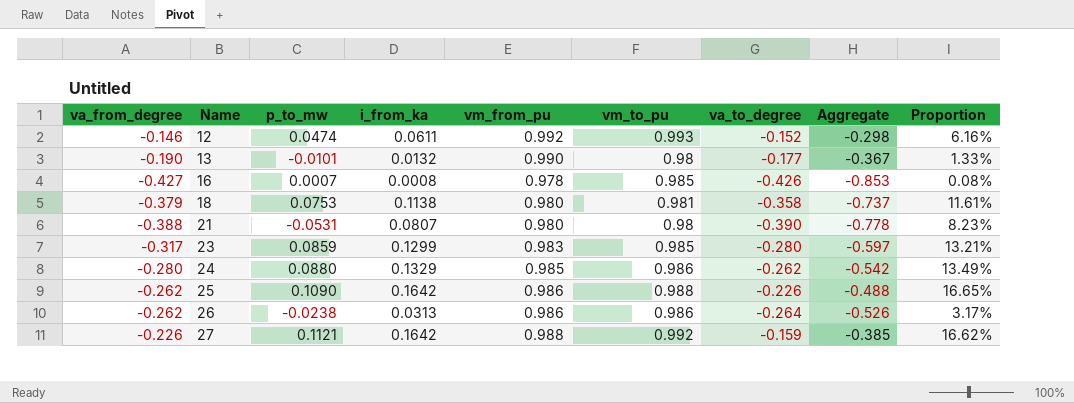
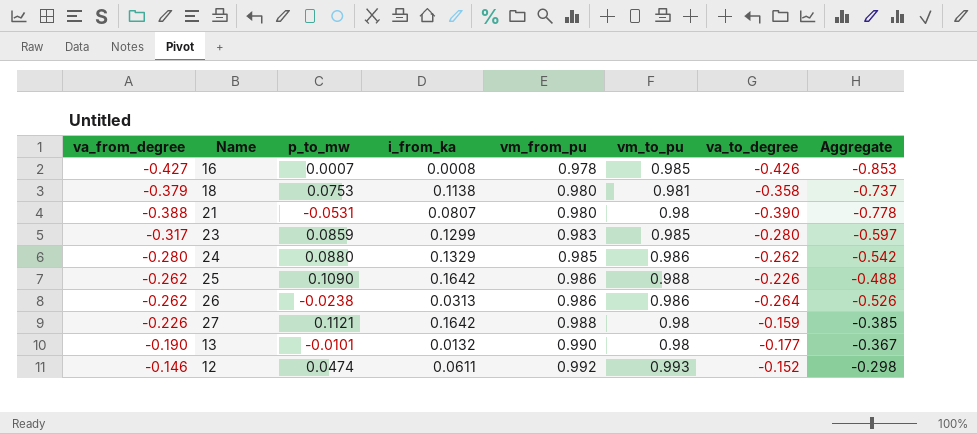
row order: Name ascending -> vm_from_pu ascending
column Proportion | formula: [i_from_ka] / [vm_from_pu] -> none
27 | vm_to_pu: 0.992 -> 0.98

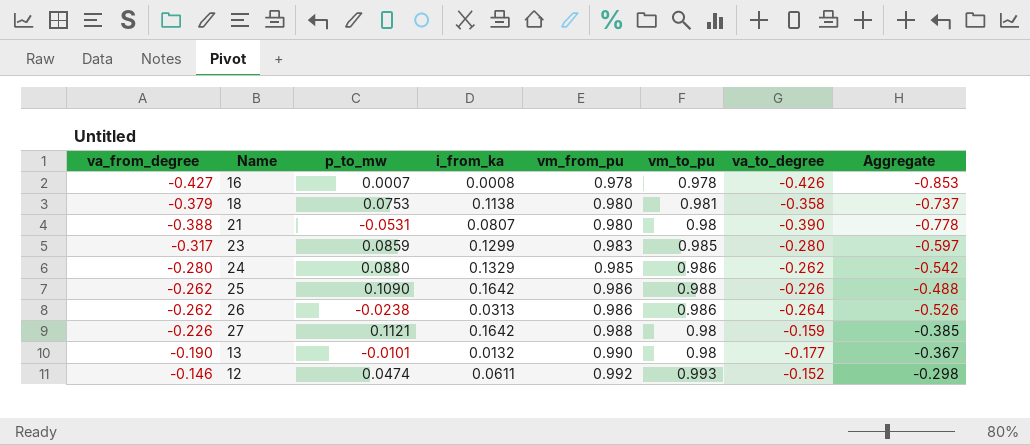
16 | vm_to_pu: 0.985 -> 0.978

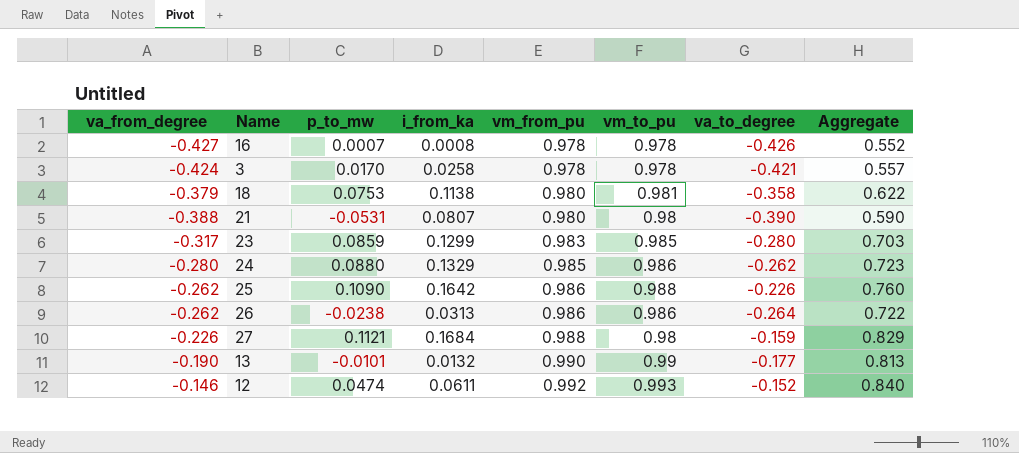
column Aggregate | formula: [va_from_degree] + [va_to_degree] -> [vm_from_pu] + [va_to_degree]
row 3: none -> -0.424 | 0.0170 | 0.0258 | 0.978 | 0.978 | -0.421 | 0.557
27 | i_from_ka: 0.1642 -> 0.1684
13 | vm_to_pu: 0.98 -> 0.99

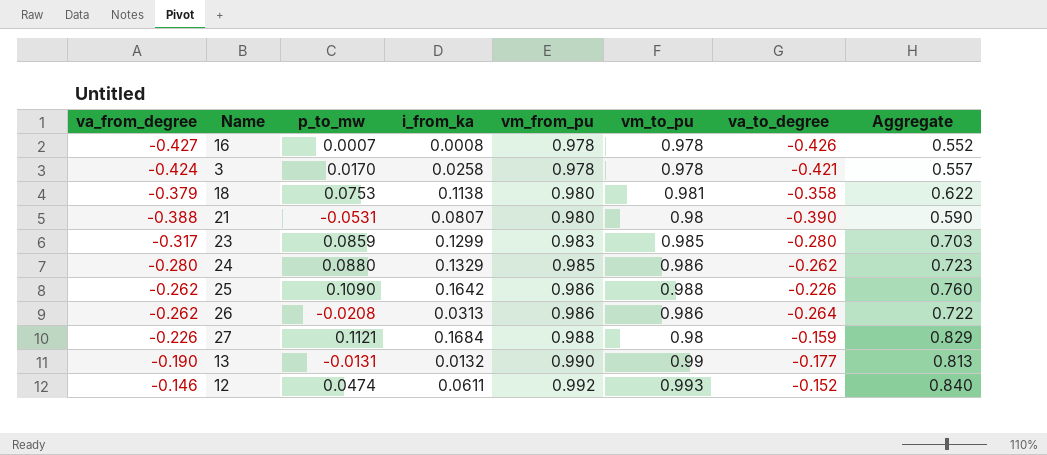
26 | p_to_mw: -0.0238 -> -0.0208
13 | p_to_mw: -0.0101 -> -0.0131

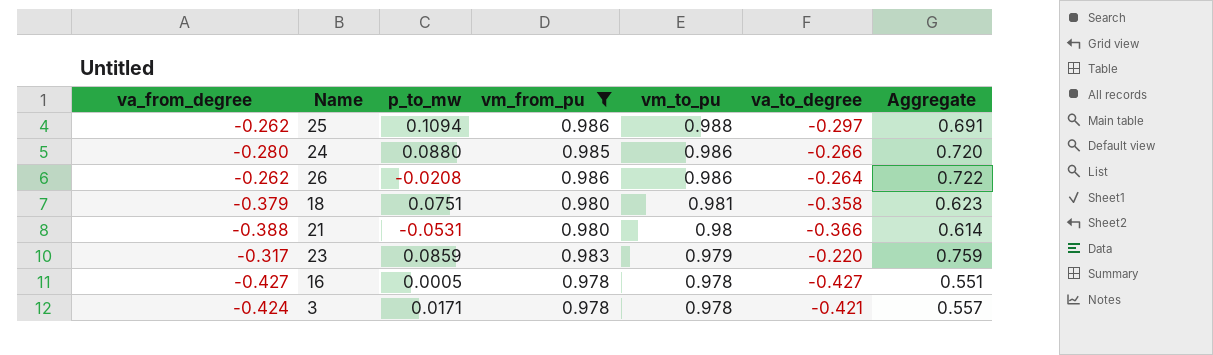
filter: none -> vm_from_pu <= 0.986
row order: vm_from_pu ascending -> vm_to_pu descending
column i_from_ka | position: 4 -> none
column Aggregate | formula: [vm_from_pu] + [va_to_degree] -> [vm_to_pu] + [va_to_degree]
25 | p_to_mw: 0.1090 -> 0.1094
25 | va_to_degree: -0.226 -> -0.297
24 | va_to_degree: -0.262 -> -0.266
18 | p_to_mw: 0.0753 -> 0.0751
21 | va_to_degree: -0.390 -> -0.366
23 | vm_to_pu: 0.985 -> 0.979
23 | va_to_degree: -0.280 -> -0.220
16 | p_to_mw: 0.0007 -> 0.0005
16 | va_to_degree: -0.426 -> -0.427
3 | p_to_mw: 0.0170 -> 0.0171

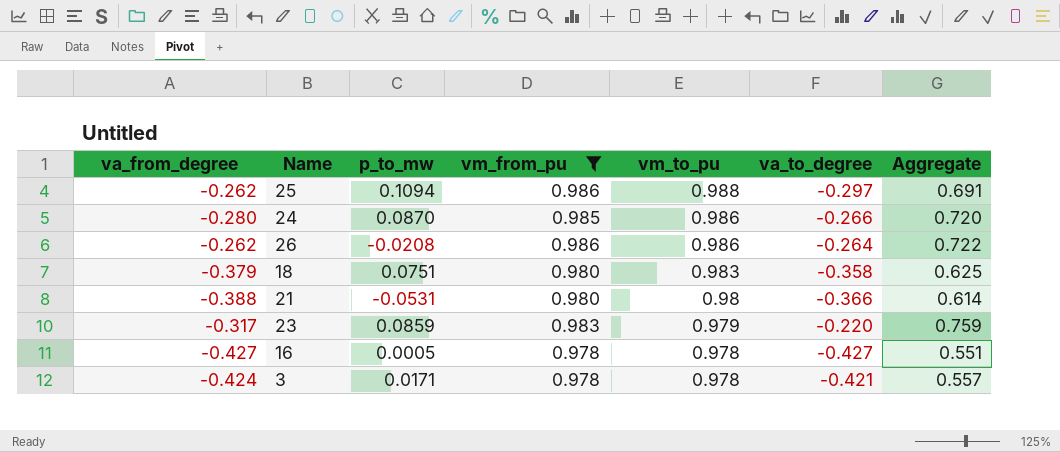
24 | p_to_mw: 0.0880 -> 0.0870
18 | vm_to_pu: 0.981 -> 0.983
18 | Aggregate: 0.623 -> 0.625

